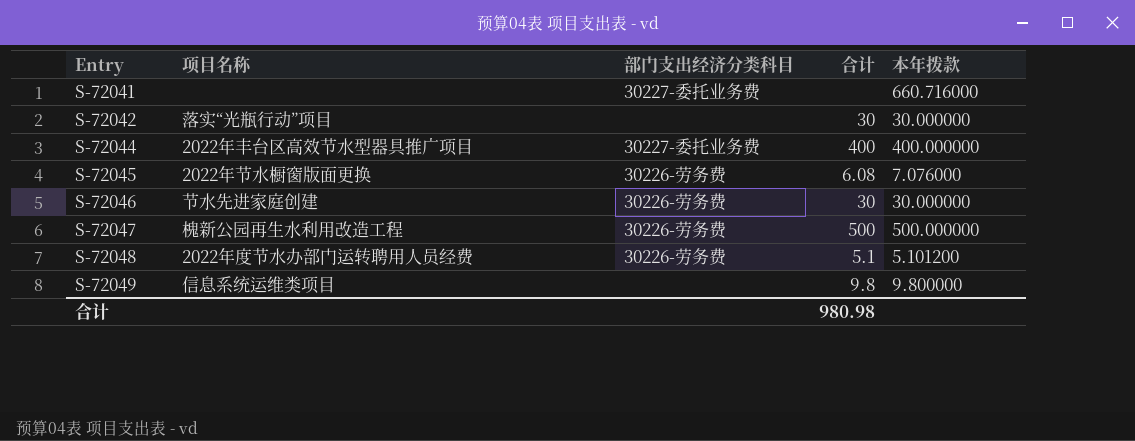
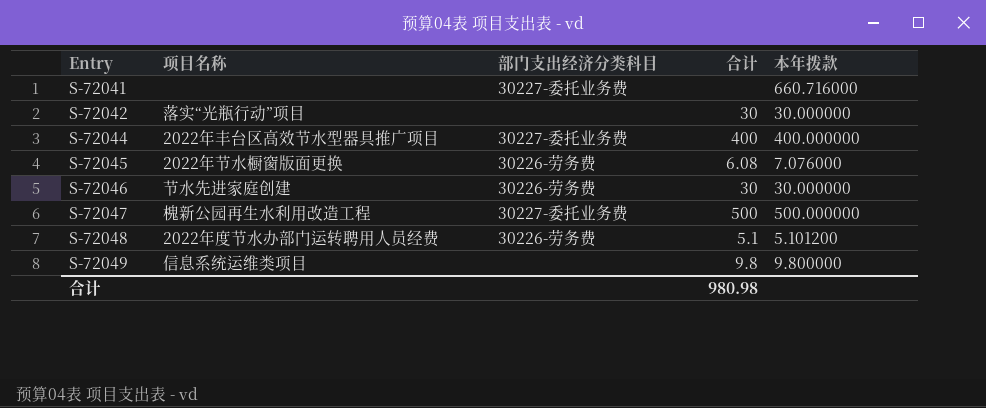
S-72047 | 部门支出经济分类科目: 30226-劳务费 -> 30227-委托业务费

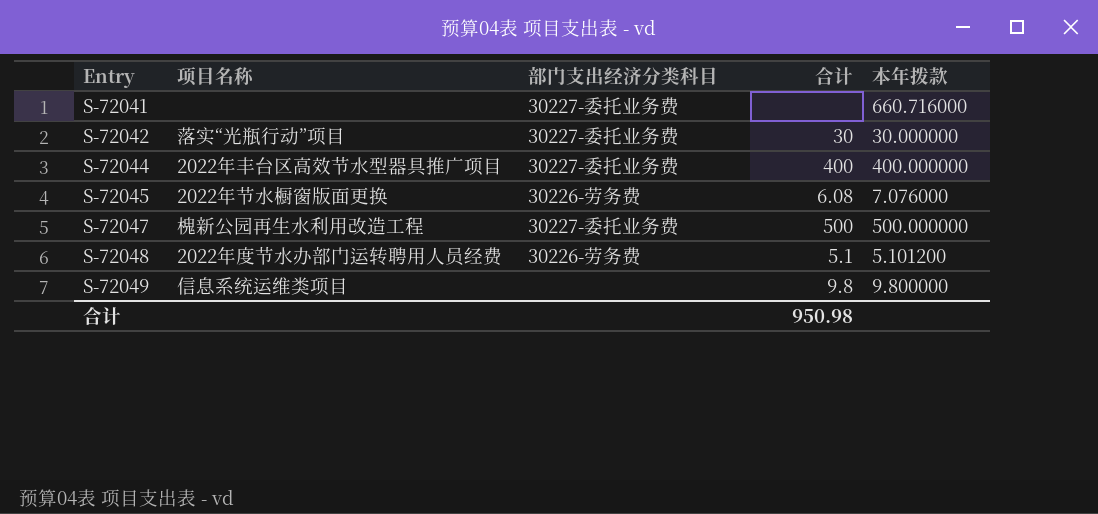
row S-72046: 节水先进家庭创建 | 30226-劳务费 | 30 | 30.000000 -> none
S-72042 | 部门支出经济分类科目: none -> 30227-委托业务费
合计 | 合计: 980.98 -> 950.98

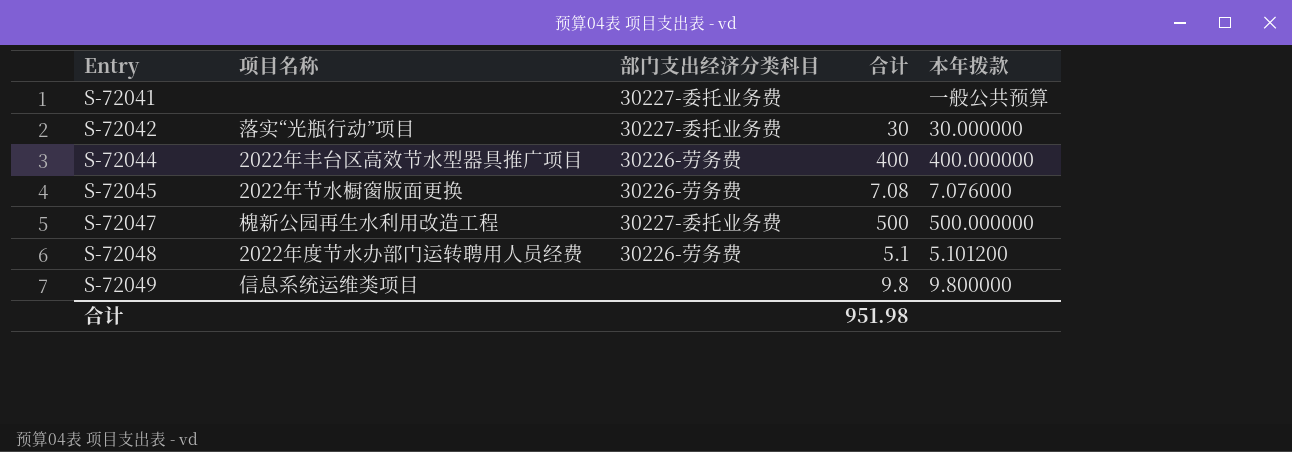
S-72041 | 本年拨款: 660.716000 -> 一般公共预算
S-72044 | 部门支出经济分类科目: 30227-委托业务费 -> 30226-劳务费
S-72045 | 合计: 6.08 -> 7.08
合计 | 合计: 950.98 -> 951.98

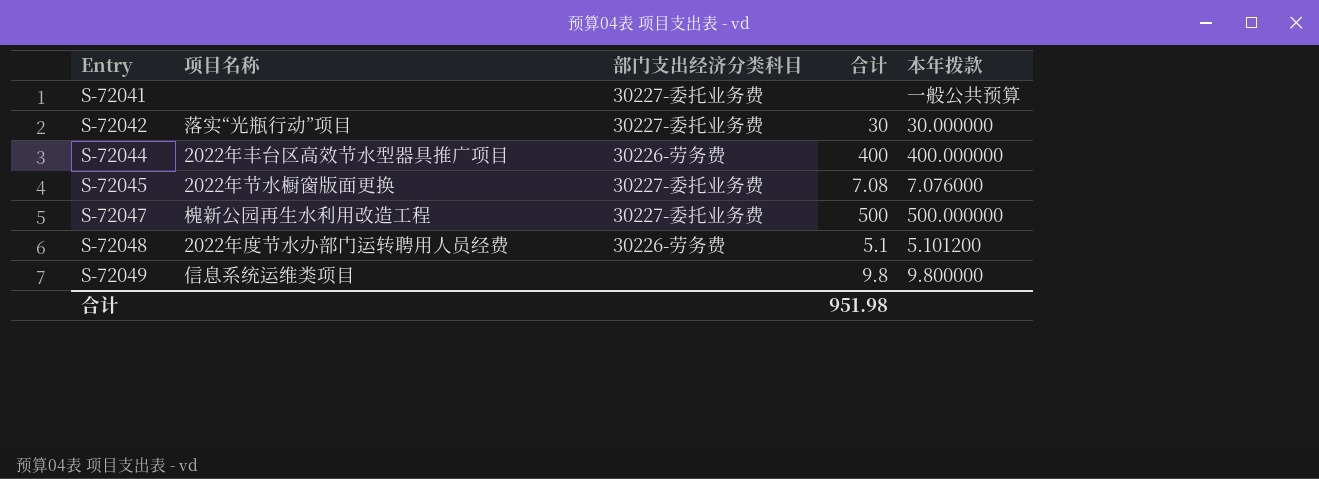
S-72045 | 部门支出经济分类科目: 30226-劳务费 -> 30227-委托业务费

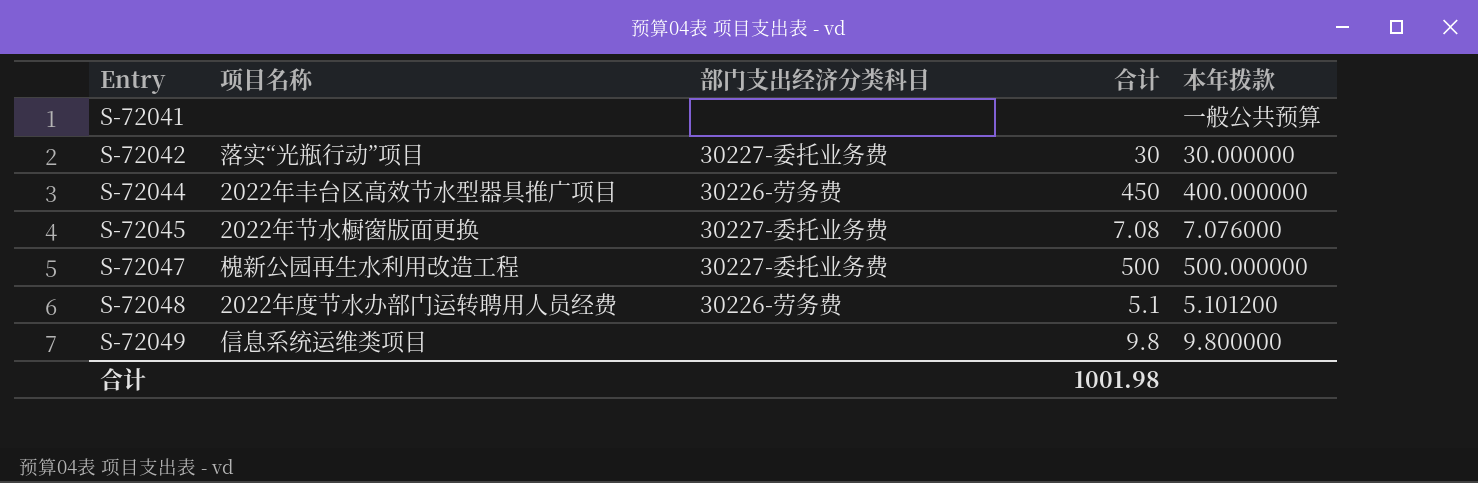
S-72041 | 部门支出经济分类科目: 30227-委托业务费 -> none
S-72044 | 合计: 400 -> 450
合计 | 合计: 951.98 -> 1001.98

